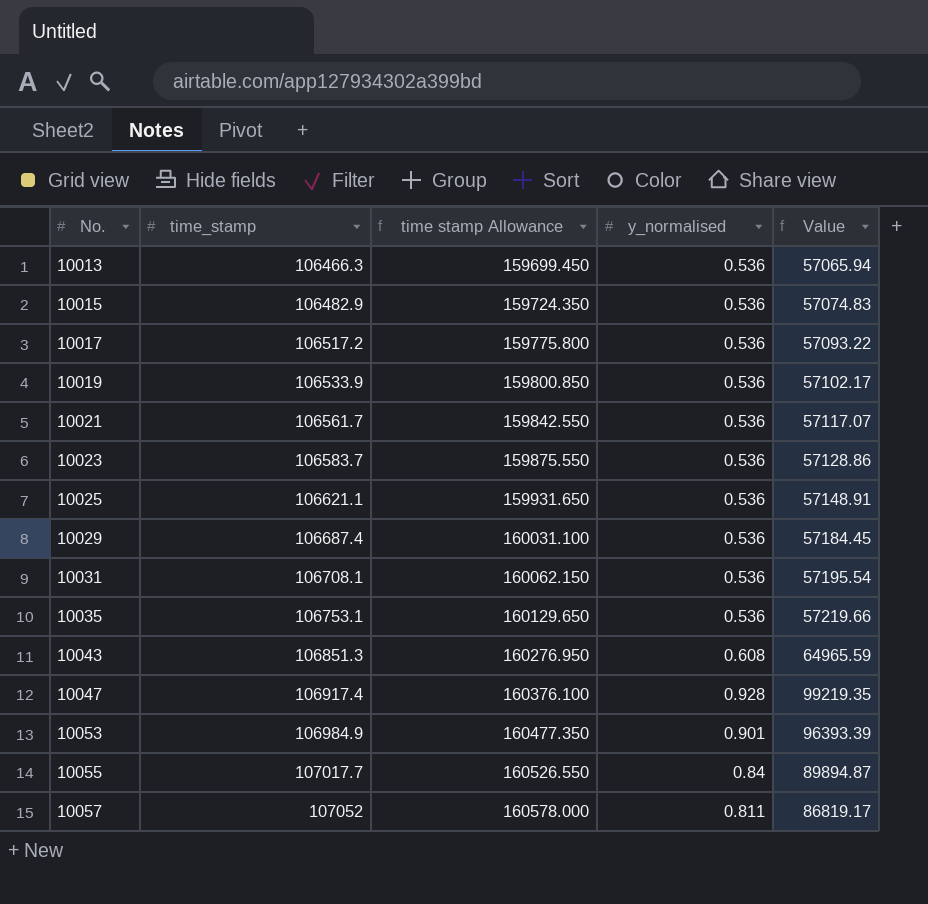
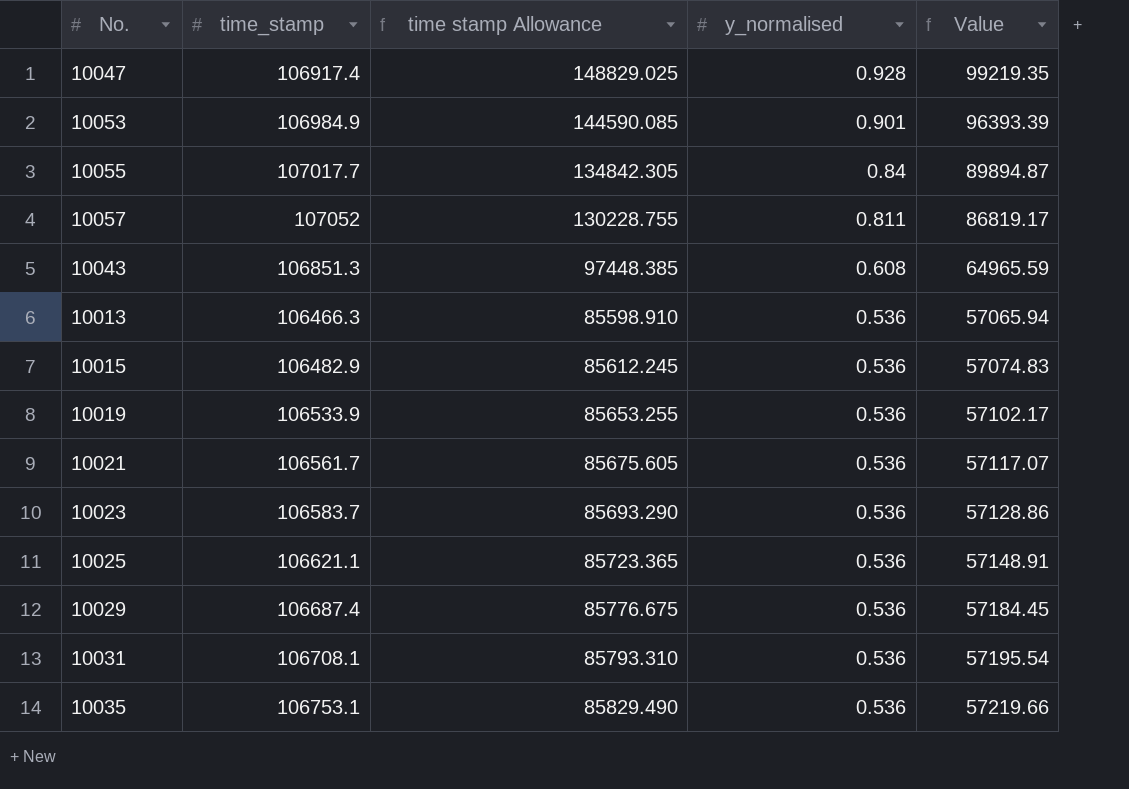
row order: No. ascending -> y_normalised descending
column time stamp Allowance | formula: [time_stamp] * 1.5 -> [Value] * 1.5
row 10017: 106517.2 | 159775.800 | 0.536 | 57093.22 -> none

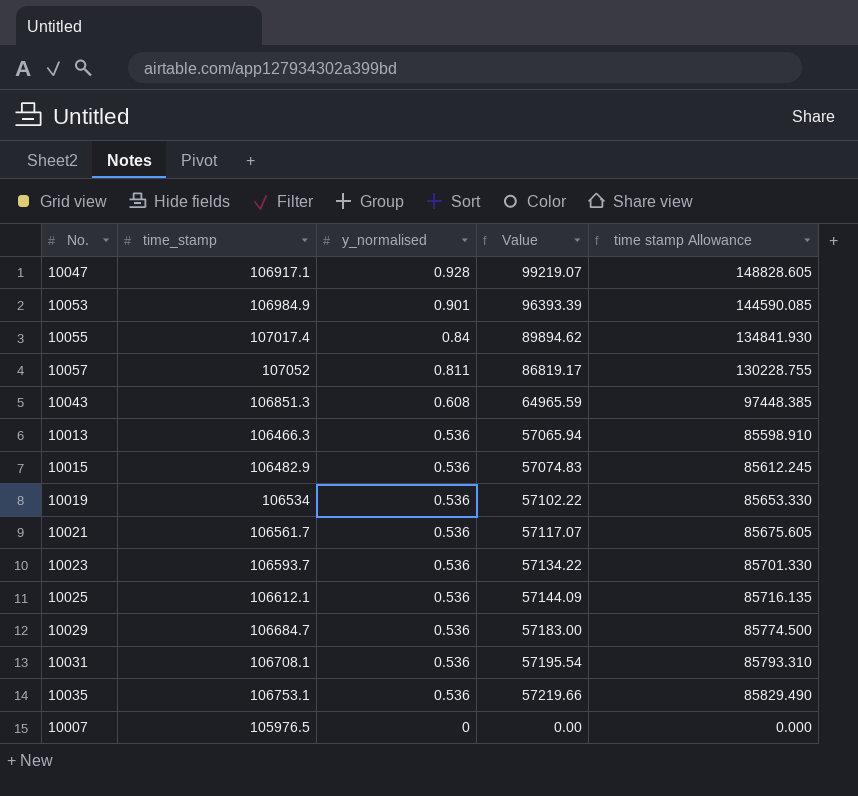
column time stamp Allowance | position: 3 -> 5
10047 | time_stamp: 106917.4 -> 106917.1
10047 | Value: 99219.35 -> 99219.07
10047 | time stamp Allowance: 148829.025 -> 148828.605
10055 | time_stamp: 107017.7 -> 107017.4
10055 | Value: 89894.87 -> 89894.62
10055 | time stamp Allowance: 134842.305 -> 134841.930
10019 | time_stamp: 106533.9 -> 106534
10019 | Value: 57102.17 -> 57102.22
10019 | time stamp Allowance: 85653.255 -> 85653.330
10023 | time_stamp: 106583.7 -> 106593.7
10023 | Value: 57128.86 -> 57134.22
10023 | time stamp Allowance: 85693.290 -> 85701.330
10025 | time_stamp: 106621.1 -> 106612.1
10025 | Value: 57148.91 -> 57144.09
10025 | time stamp Allowance: 85723.365 -> 85716.135
10029 | time_stamp: 106687.4 -> 106684.7
10029 | Value: 57184.45 -> 57183.00
10029 | time stamp Allowance: 85776.675 -> 85774.500
row 10007: none -> 105976.5 | 0 | 0.00 | 0.000

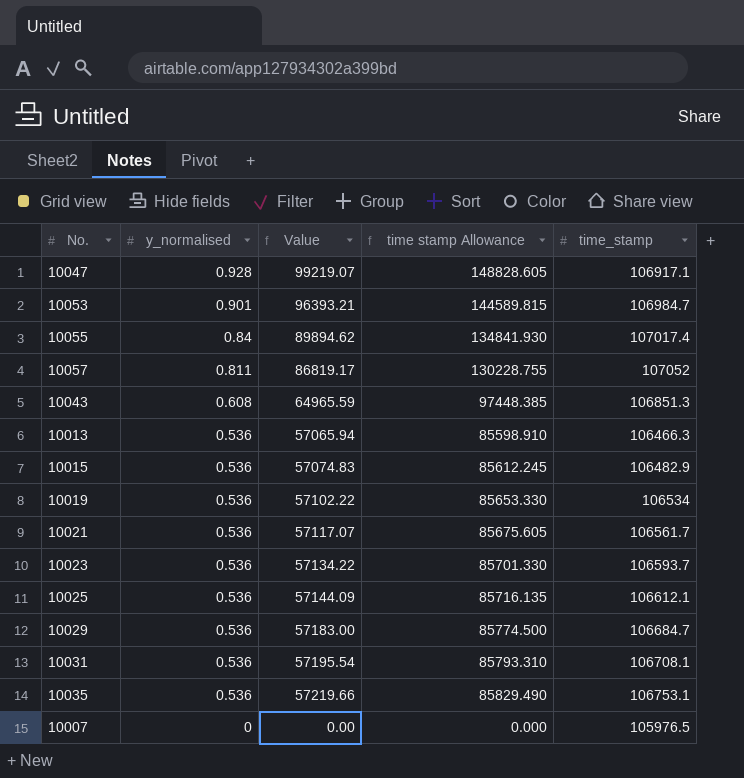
column time_stamp | position: 2 -> 5
10053 | Value: 96393.39 -> 96393.21
10053 | time stamp Allowance: 144590.085 -> 144589.815
10053 | time_stamp: 106984.9 -> 106984.7

